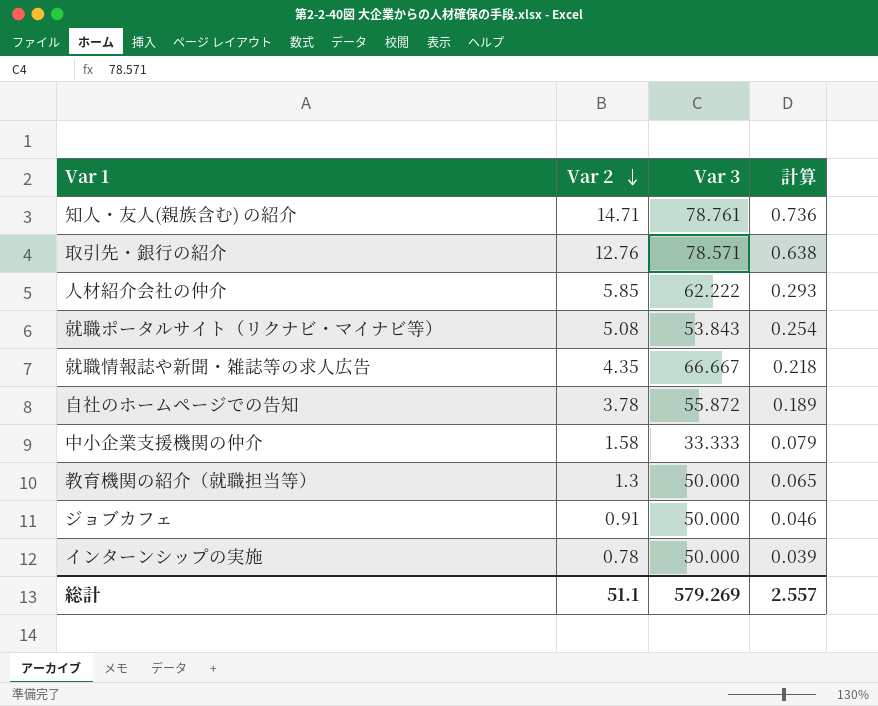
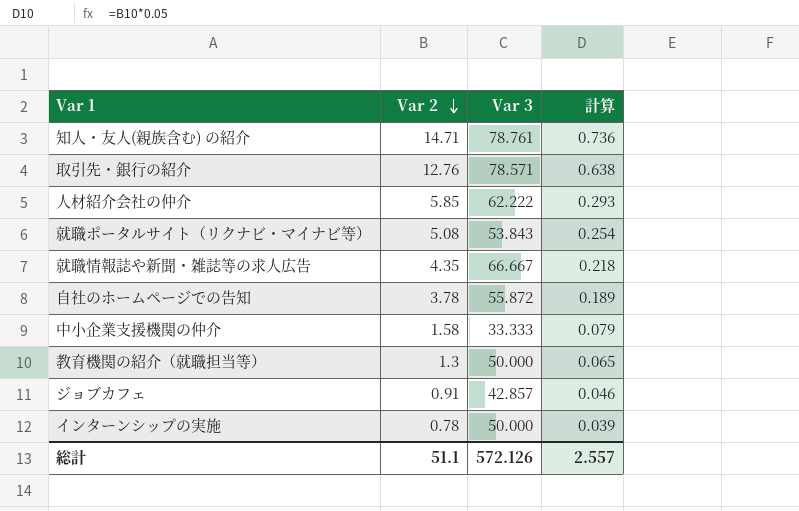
ジョブカフェ | Var 3: 50.000 -> 42.857
総計 | Var 3: 579.269 -> 572.126

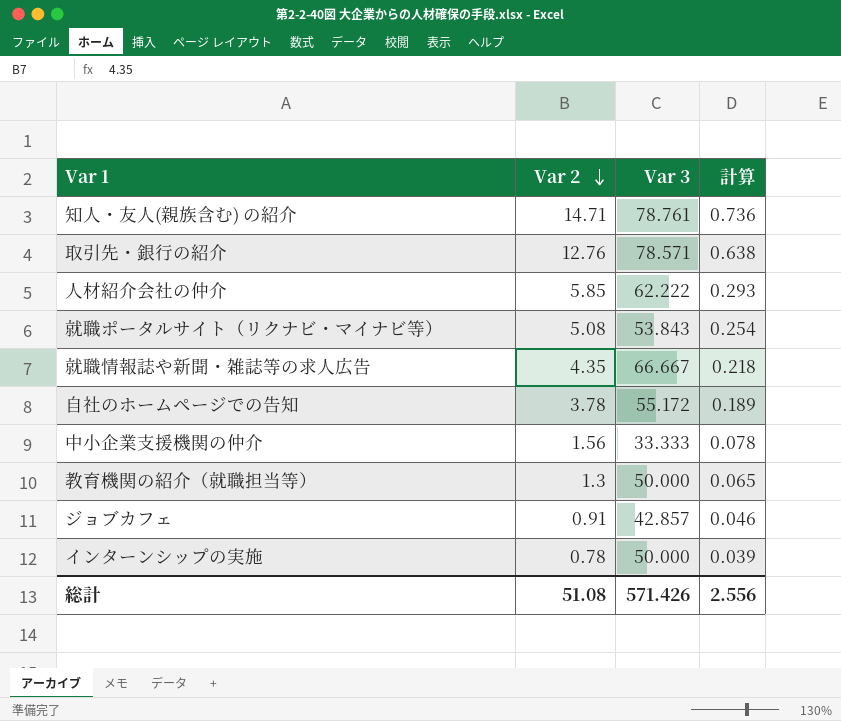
自社のホームページでの告知 | Var 3: 55.872 -> 55.172
中小企業支援機関の仲介 | Var 2: 1.58 -> 1.56
中小企業支援機関の仲介 | 計算: 0.079 -> 0.078
総計 | Var 2: 51.1 -> 51.08
総計 | Var 3: 572.126 -> 571.426
総計 | 計算: 2.557 -> 2.556

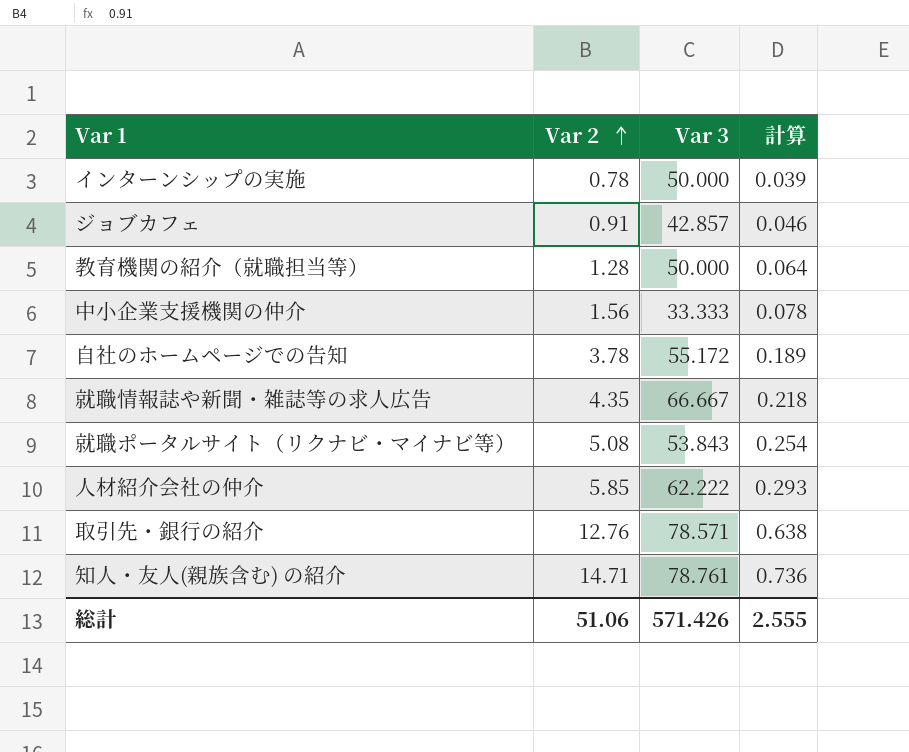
row order: Var 2 descending -> Var 2 ascending
教育機関の紹介（就職担当等） | Var 2: 1.3 -> 1.28
教育機関の紹介（就職担当等） | 計算: 0.065 -> 0.064
総計 | Var 2: 51.08 -> 51.06
総計 | 計算: 2.556 -> 2.555

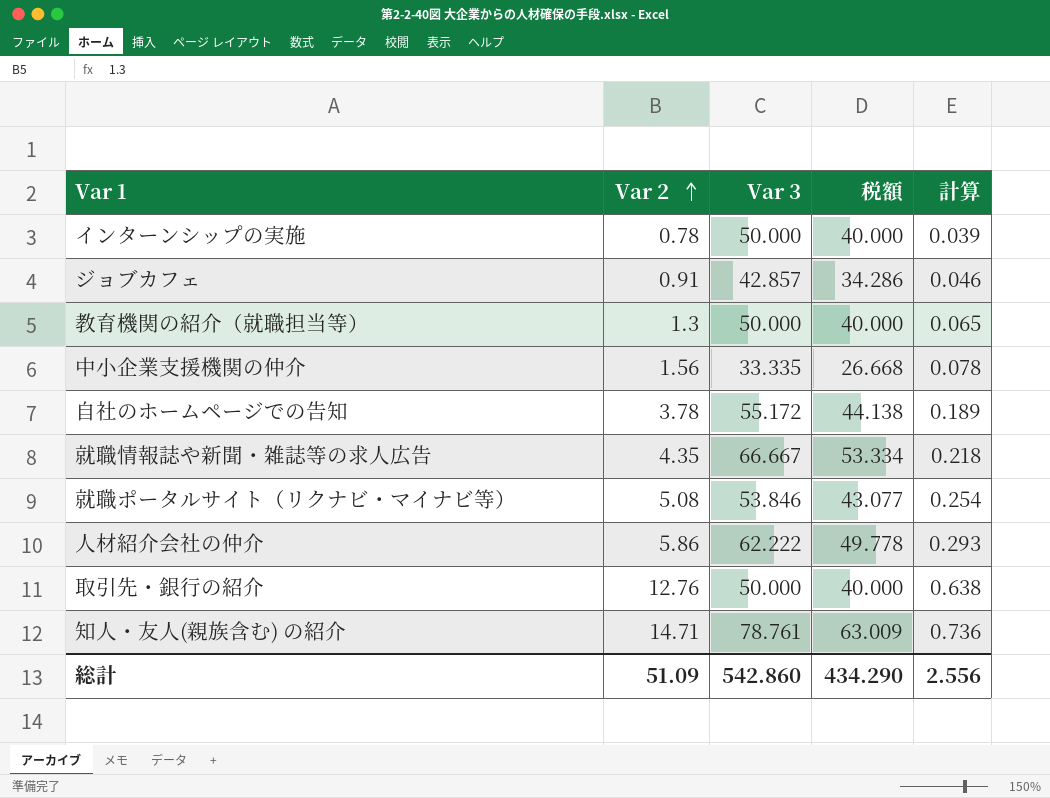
column 税額 | formula: none -> [Var 3] * 0.8
教育機関の紹介（就職担当等） | Var 2: 1.28 -> 1.3
教育機関の紹介（就職担当等） | 計算: 0.064 -> 0.065
中小企業支援機関の仲介 | Var 3: 33.333 -> 33.335
就職ポータルサイト（リクナビ・マイナビ等） | Var 3: 53.843 -> 53.846
人材紹介会社の仲介 | Var 2: 5.85 -> 5.86
取引先・銀行の紹介 | Var 3: 78.571 -> 50.000
総計 | Var 2: 51.06 -> 51.09
総計 | Var 3: 571.426 -> 542.860
総計 | 計算: 2.555 -> 2.556

